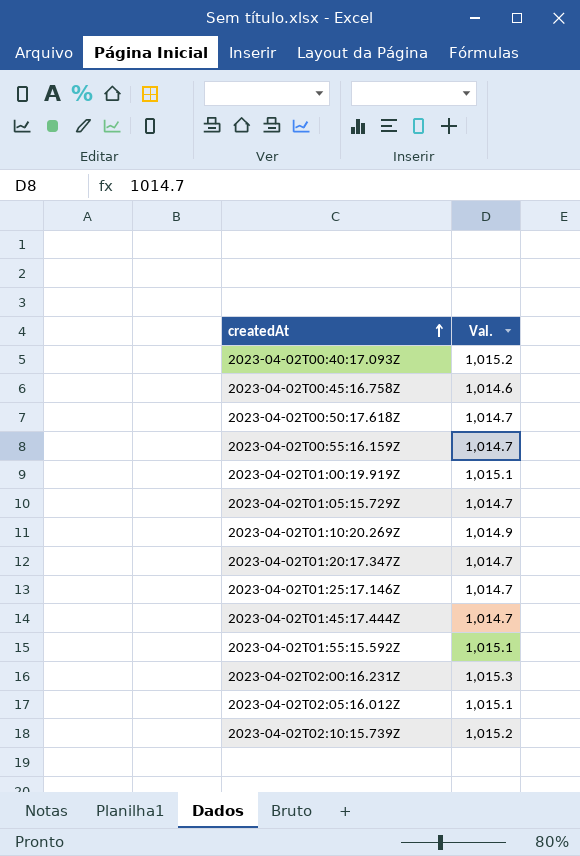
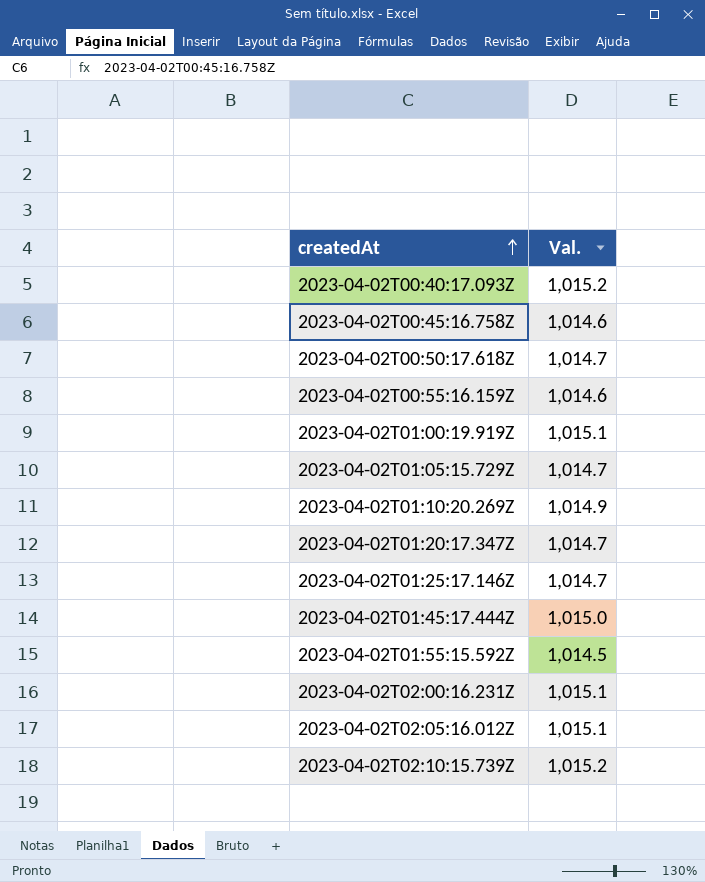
2023-04-02T00:55:16.159Z | Val.: 1,014.7 -> 1,014.6
2023-04-02T01:45:17.444Z | Val.: 1,014.7 -> 1,015.0
2023-04-02T01:55:15.592Z | Val.: 1,015.1 -> 1,014.5
2023-04-02T02:00:16.231Z | Val.: 1,015.3 -> 1,015.1

